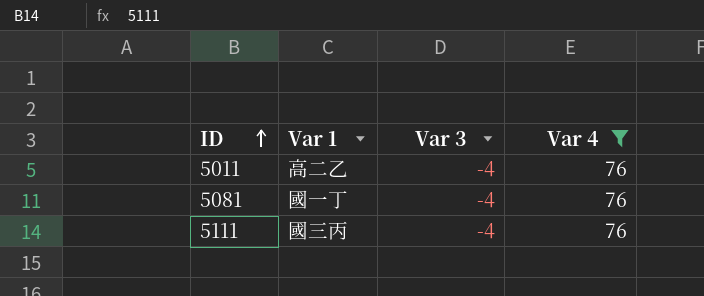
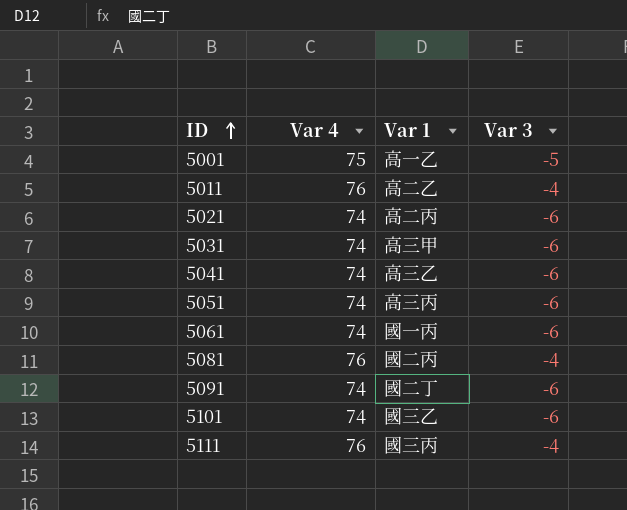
filter: Var 4 = 76 -> none
column Var 4 | position: 4 -> 2
5081 | Var 1: 國一丁 -> 國二丙

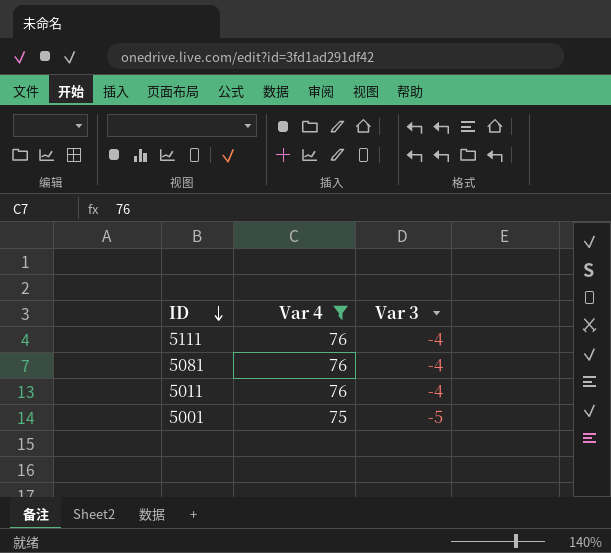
filter: none -> Var 4 != 74
row order: ID ascending -> ID descending
column Var 1 | position: 3 -> none

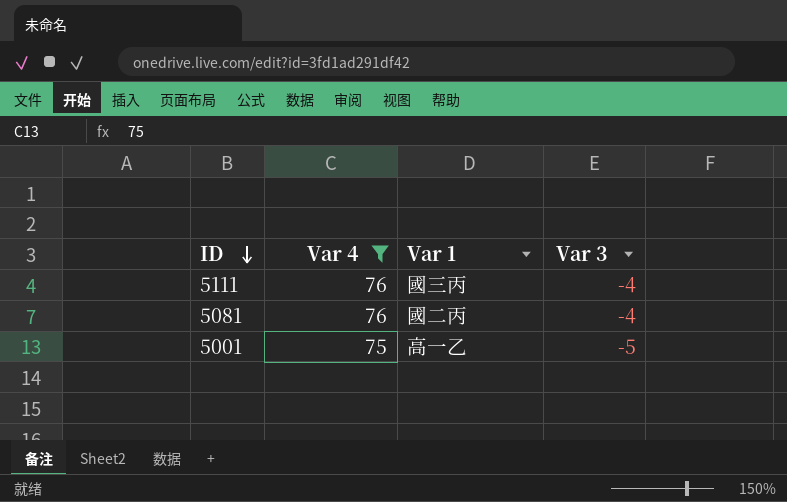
column Var 1 | position: none -> 3
row 5011: 76 | -4 -> none

